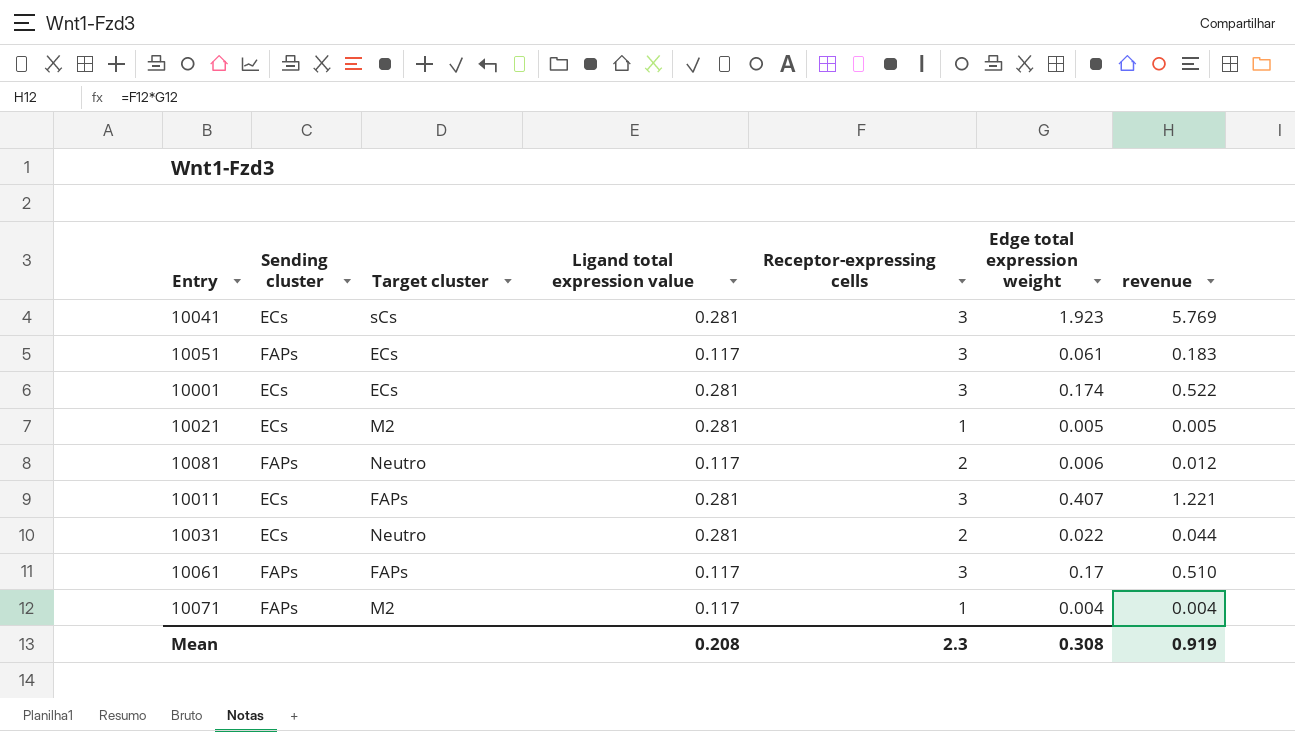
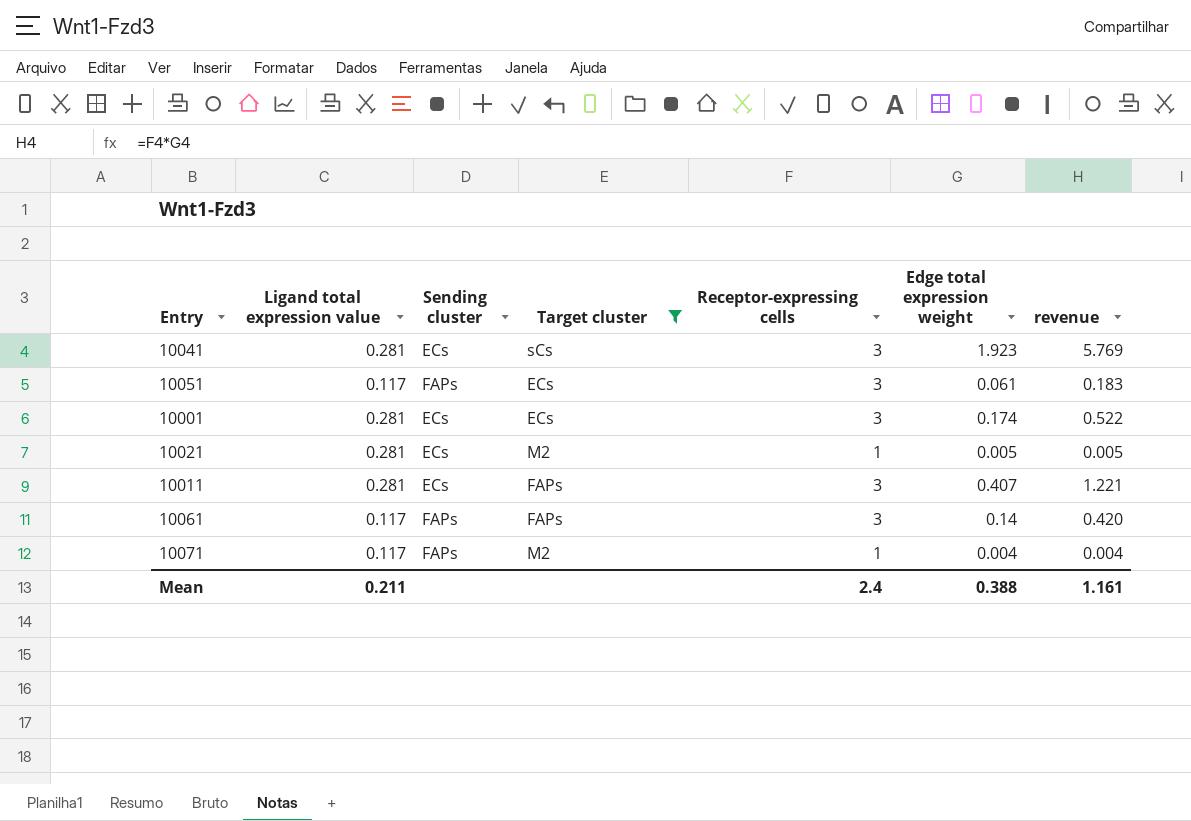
filter: none -> Target cluster != Neutro
column Ligand total expression value | position: 4 -> 2
10061 | Edge total expression weight: 0.17 -> 0.14
10061 | revenue: 0.510 -> 0.420
Mean | Ligand total expression value: 0.208 -> 0.211
Mean | Receptor-expressing cells: 2.3 -> 2.4
Mean | Edge total expression weight: 0.308 -> 0.388
Mean | revenue: 0.919 -> 1.161

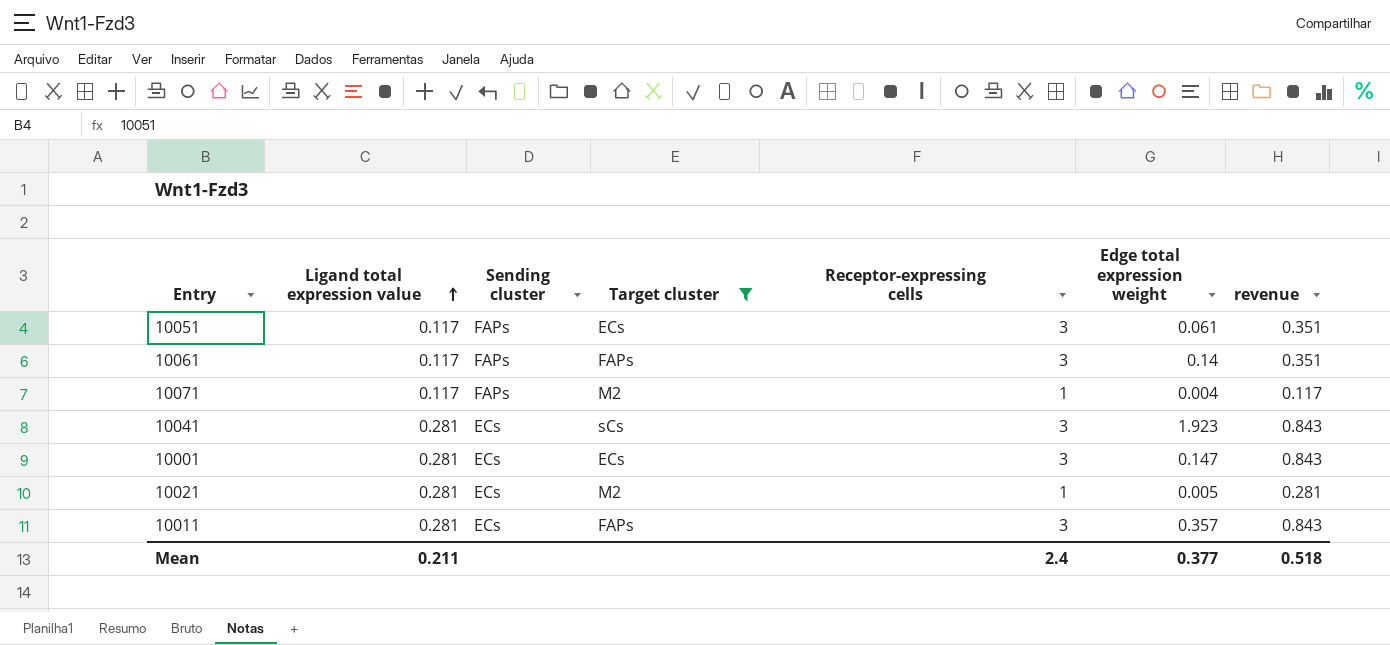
row order: none -> Ligand total expression value ascending
column revenue | formula: [Receptor-expressing cells] * [Edge total expression weight] -> [Ligand total expression value] * [Receptor-expressing cells]
10001 | Edge total expression weight: 0.174 -> 0.147
10011 | Edge total expression weight: 0.407 -> 0.357
Mean | Edge total expression weight: 0.388 -> 0.377
Mean | revenue: 1.161 -> 0.518

